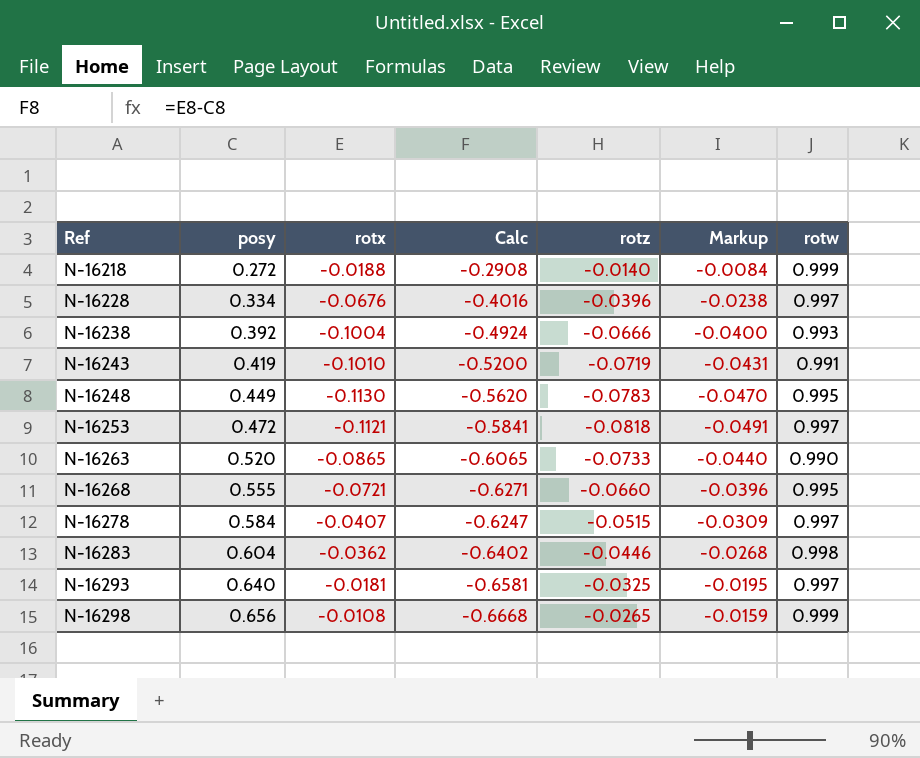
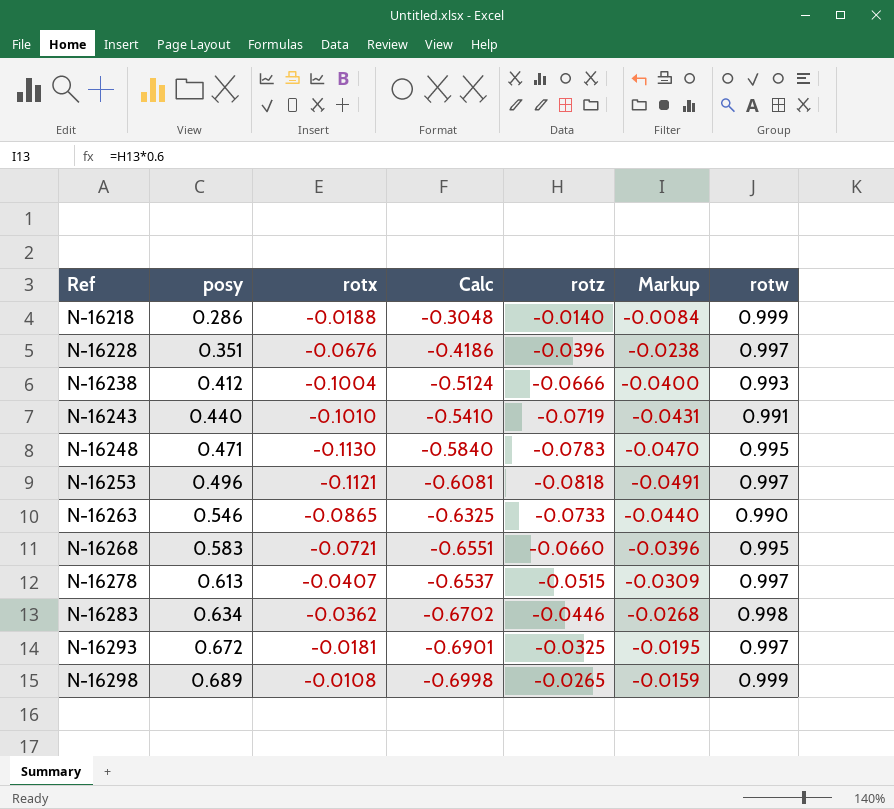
N-16218 | posy: 0.272 -> 0.286
N-16218 | Calc: -0.2908 -> -0.3048
N-16228 | posy: 0.334 -> 0.351
N-16228 | Calc: -0.4016 -> -0.4186
N-16238 | posy: 0.392 -> 0.412
N-16238 | Calc: -0.4924 -> -0.5124
N-16243 | posy: 0.419 -> 0.440
N-16243 | Calc: -0.5200 -> -0.5410
N-16248 | posy: 0.449 -> 0.471
N-16248 | Calc: -0.5620 -> -0.5840
N-16253 | posy: 0.472 -> 0.496
N-16253 | Calc: -0.5841 -> -0.6081
N-16263 | posy: 0.520 -> 0.546
N-16263 | Calc: -0.6065 -> -0.6325
N-16268 | posy: 0.555 -> 0.583
N-16268 | Calc: -0.6271 -> -0.6551
N-16278 | posy: 0.584 -> 0.613
N-16278 | Calc: -0.6247 -> -0.6537
N-16283 | posy: 0.604 -> 0.634
N-16283 | Calc: -0.6402 -> -0.6702
N-16293 | posy: 0.640 -> 0.672
N-16293 | Calc: -0.6581 -> -0.6901
N-16298 | posy: 0.656 -> 0.689
N-16298 | Calc: -0.6668 -> -0.6998

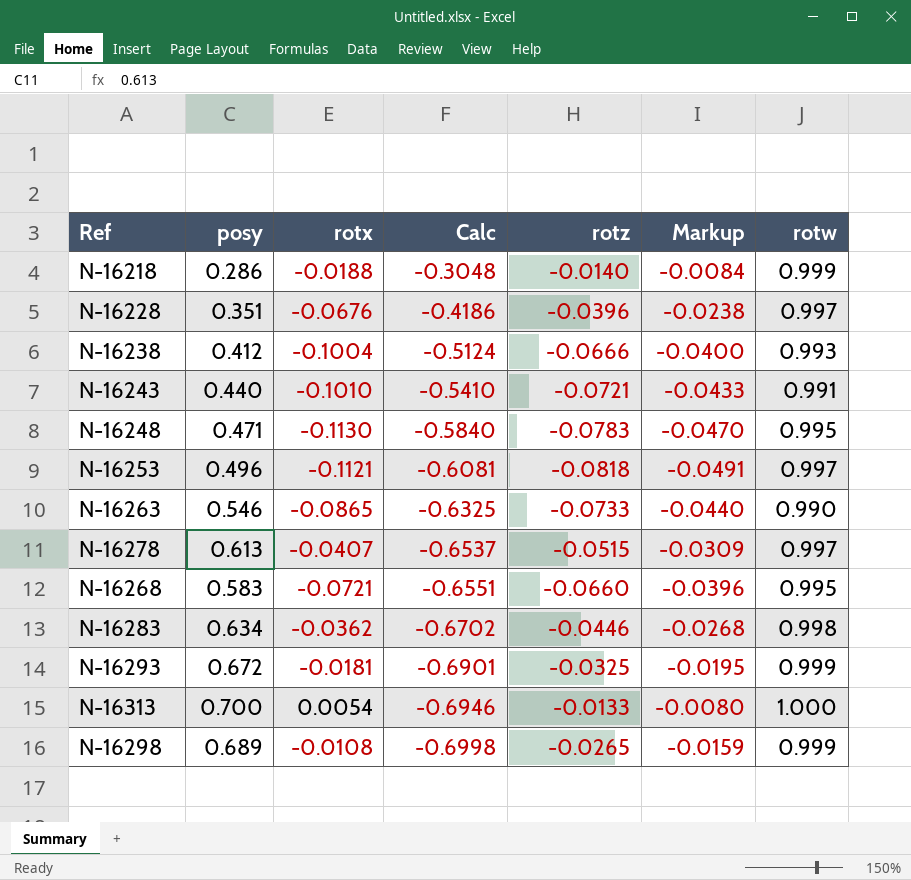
row order: Ref ascending -> Calc descending
N-16243 | rotz: -0.0719 -> -0.0721
N-16243 | Markup: -0.0431 -> -0.0433
N-16293 | rotw: 0.997 -> 0.999
row N-16313: none -> 0.700 | 0.0054 | -0.6946 | -0.0133 | -0.0080 | 1.000

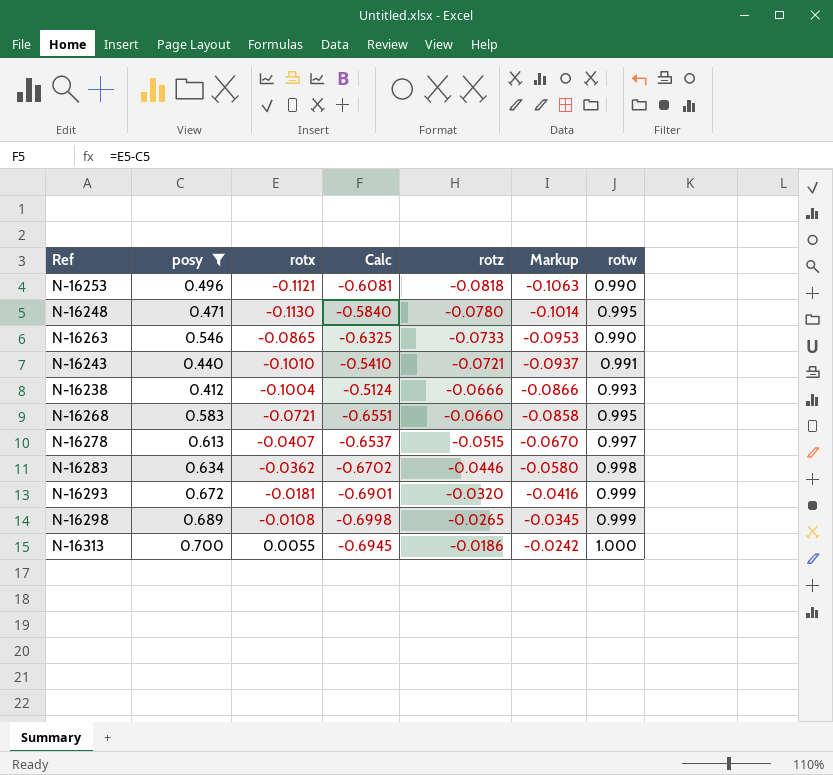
filter: none -> posy >= 0.412
row order: Calc descending -> rotz ascending
column Markup | formula: [rotz] * 0.6 -> [rotz] * 1.3
N-16253 | rotw: 0.997 -> 0.990
N-16248 | rotz: -0.0783 -> -0.0780
N-16293 | rotz: -0.0325 -> -0.0320
N-16313 | rotx: 0.0054 -> 0.0055
N-16313 | Calc: -0.6946 -> -0.6945
N-16313 | rotz: -0.0133 -> -0.0186

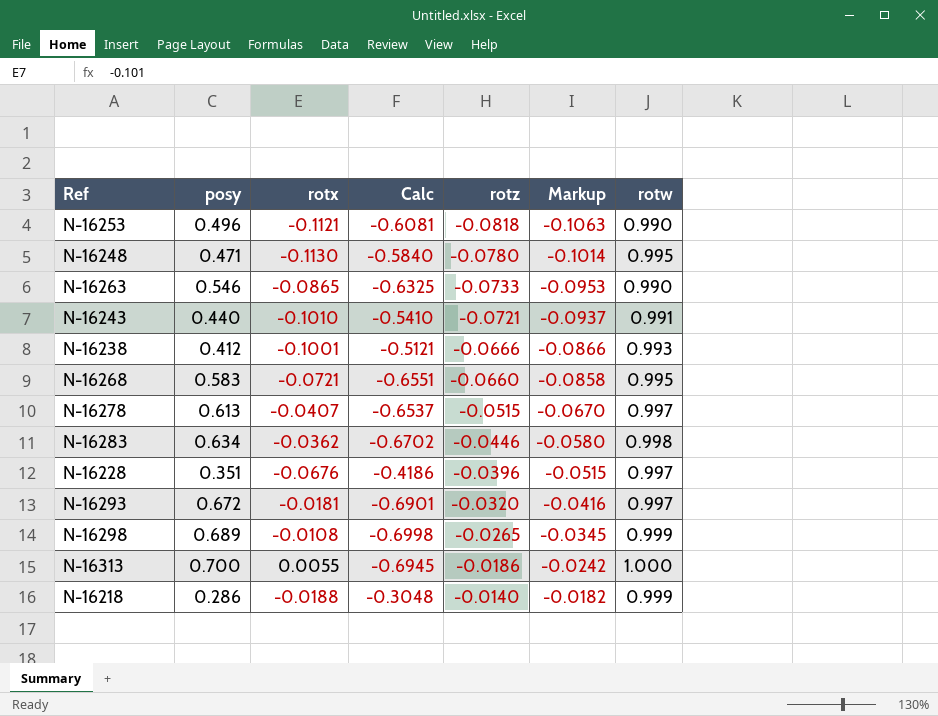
filter: posy >= 0.412 -> none
N-16238 | rotx: -0.1004 -> -0.1001
N-16238 | Calc: -0.5124 -> -0.5121
N-16293 | rotw: 0.999 -> 0.997

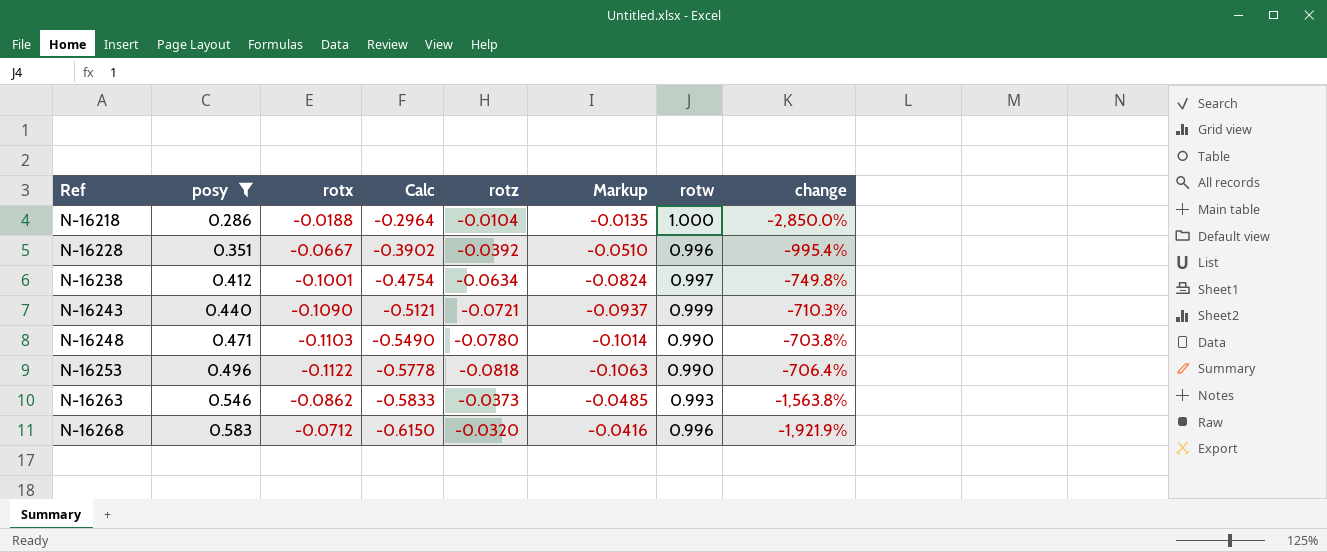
filter: none -> posy <= 0.583
row order: rotz ascending -> Ref ascending
column Calc | formula: [rotx] - [posy] -> [rotz] - [posy]
column change | formula: none -> ([posy] - [rotz]) / [rotz]
N-16218 | rotz: -0.0140 -> -0.0104
N-16218 | Markup: -0.0182 -> -0.0135
N-16218 | rotw: 0.999 -> 1.000
N-16228 | rotx: -0.0676 -> -0.0667
N-16228 | rotz: -0.0396 -> -0.0392
N-16228 | Markup: -0.0515 -> -0.0510
N-16228 | rotw: 0.997 -> 0.996
N-16238 | rotz: -0.0666 -> -0.0634
N-16238 | Markup: -0.0866 -> -0.0824
N-16238 | rotw: 0.993 -> 0.997
N-16243 | rotx: -0.1010 -> -0.1090
N-16243 | rotw: 0.991 -> 0.999
N-16248 | rotx: -0.1130 -> -0.1103
N-16248 | rotw: 0.995 -> 0.990
N-16253 | rotx: -0.1121 -> -0.1122
N-16263 | rotx: -0.0865 -> -0.0862
N-16263 | rotz: -0.0733 -> -0.0373
N-16263 | Markup: -0.0953 -> -0.0485
N-16263 | rotw: 0.990 -> 0.993
N-16268 | rotx: -0.0721 -> -0.0712
N-16268 | rotz: -0.0660 -> -0.0320
N-16268 | Markup: -0.0858 -> -0.0416
N-16268 | rotw: 0.995 -> 0.996

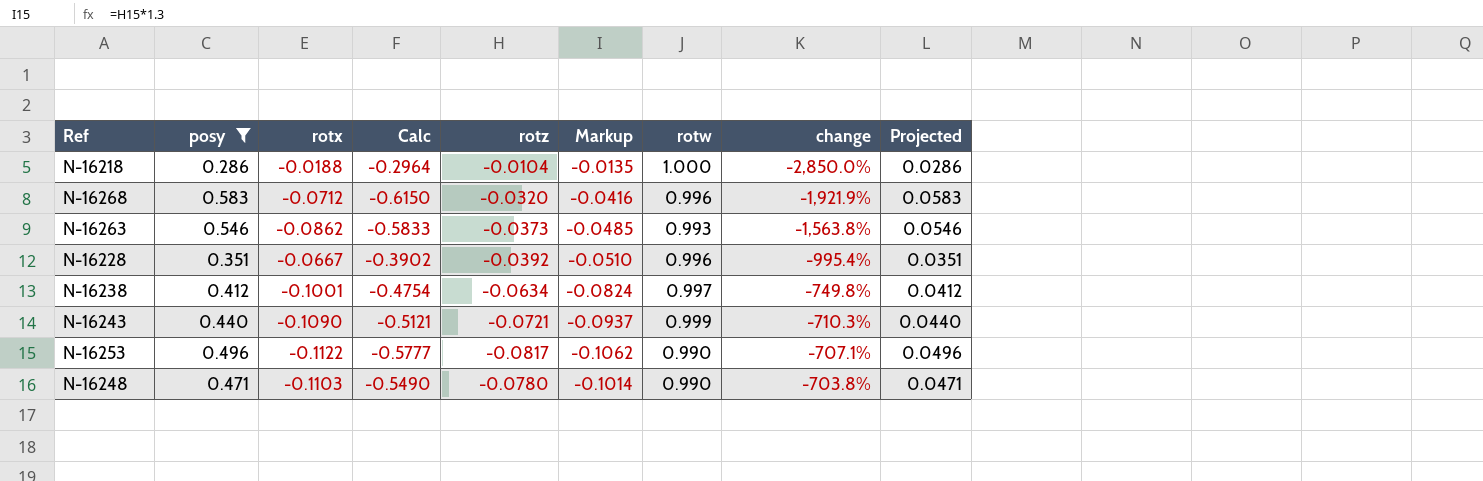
row order: Ref ascending -> change ascending
column Projected | formula: none -> [posy] * 0.1
N-16253 | Calc: -0.5778 -> -0.5777
N-16253 | rotz: -0.0818 -> -0.0817
N-16253 | Markup: -0.1063 -> -0.1062
N-16253 | change: -706.4% -> -707.1%

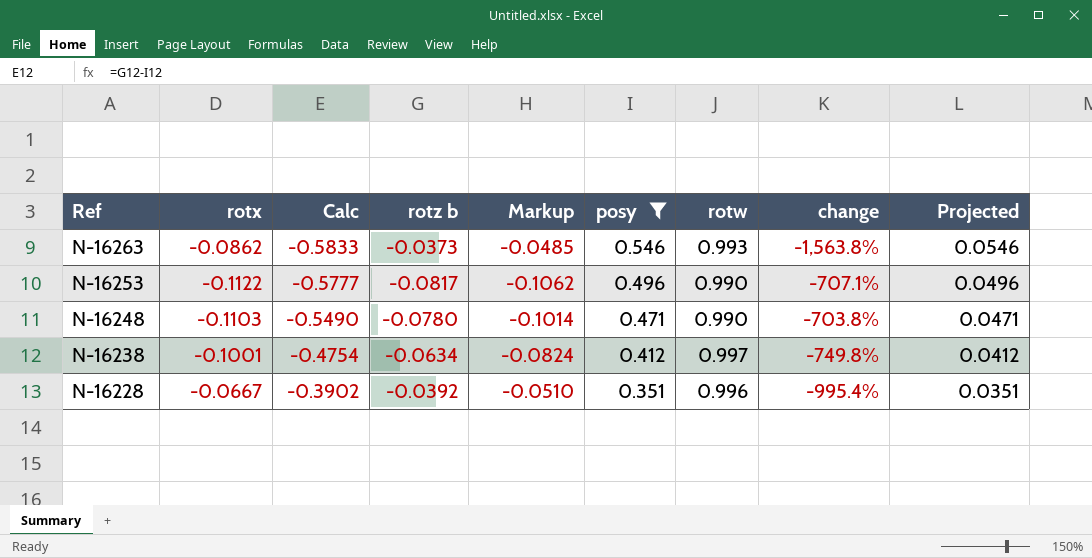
row order: change ascending -> Ref descending
column name: rotz -> rotz b
column posy | position: 2 -> 6
row N-16218: 0.286 | -0.0188 | -0.2964 | -0.0104 | -0.0135 | 1.000 | -2,850.0% | 0.0286 -> none
row N-16268: 0.583 | -0.0712 | -0.6150 | -0.0320 | -0.0416 | 0.996 | -1,921.9% | 0.0583 -> none
row N-16243: 0.440 | -0.1090 | -0.5121 | -0.0721 | -0.0937 | 0.999 | -710.3% | 0.0440 -> none

